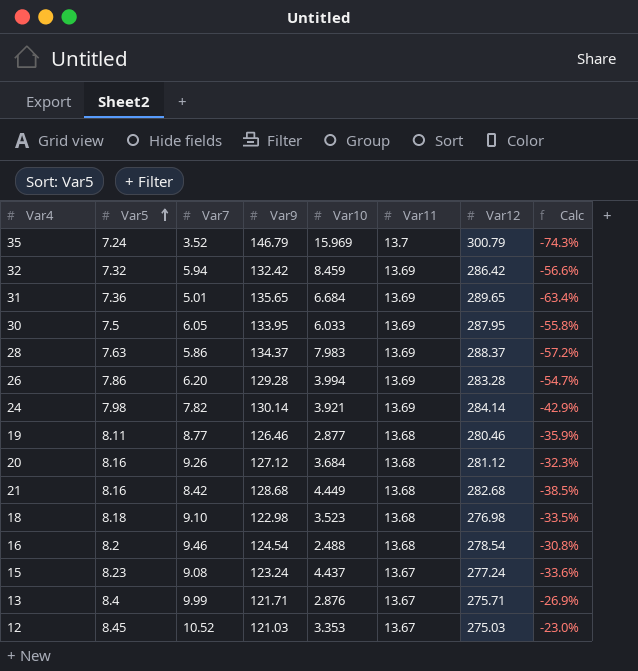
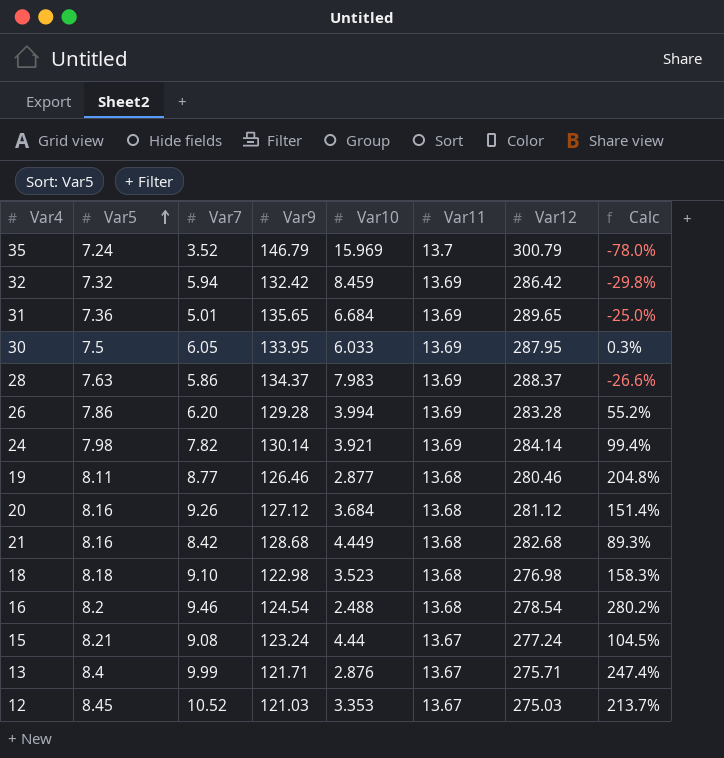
column Calc | formula: ([Var7] - [Var11]) / [Var11] -> ([Var7] - [Var10]) / [Var10]
15 | Var5: 8.23 -> 8.21
15 | Var10: 4.437 -> 4.44

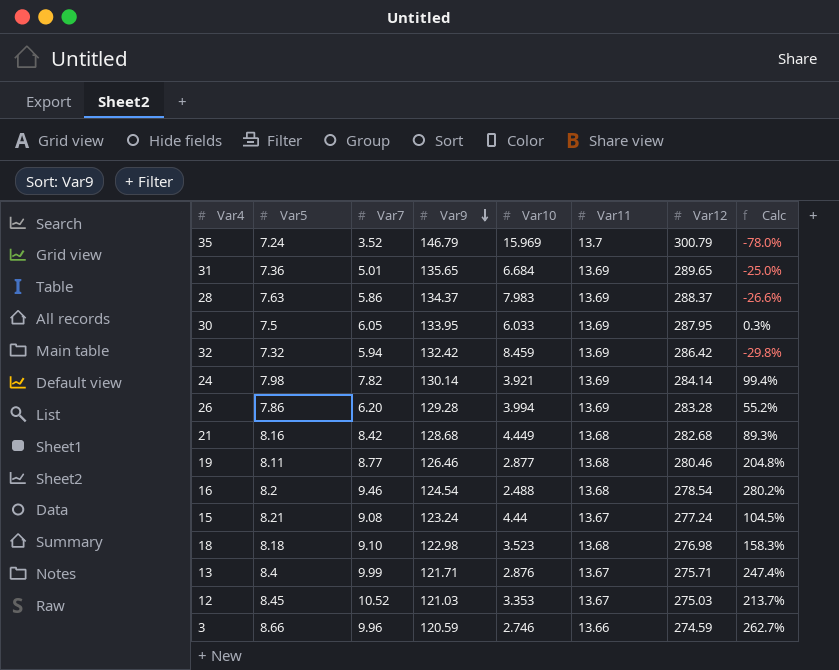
row order: Var5 ascending -> Var9 descending
row 20: 8.16 | 9.26 | 127.12 | 3.684 | 13.68 | 281.12 | 151.4% -> none
row 3: none -> 8.66 | 9.96 | 120.59 | 2.746 | 13.66 | 274.59 | 262.7%

